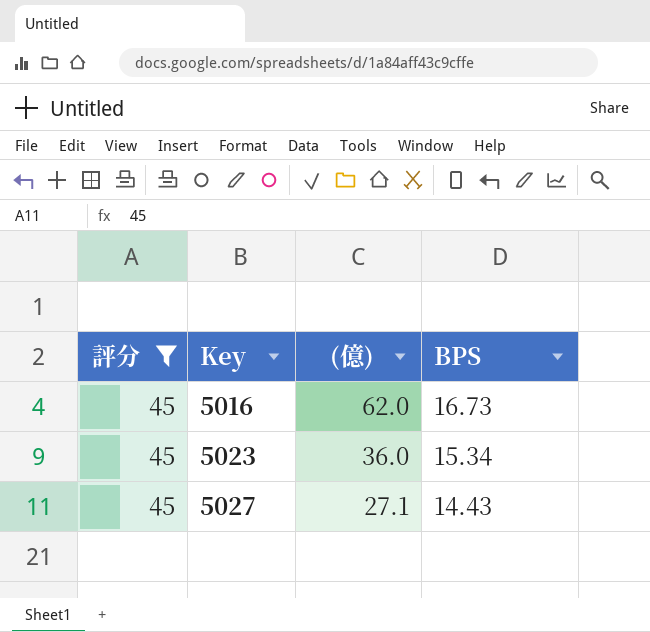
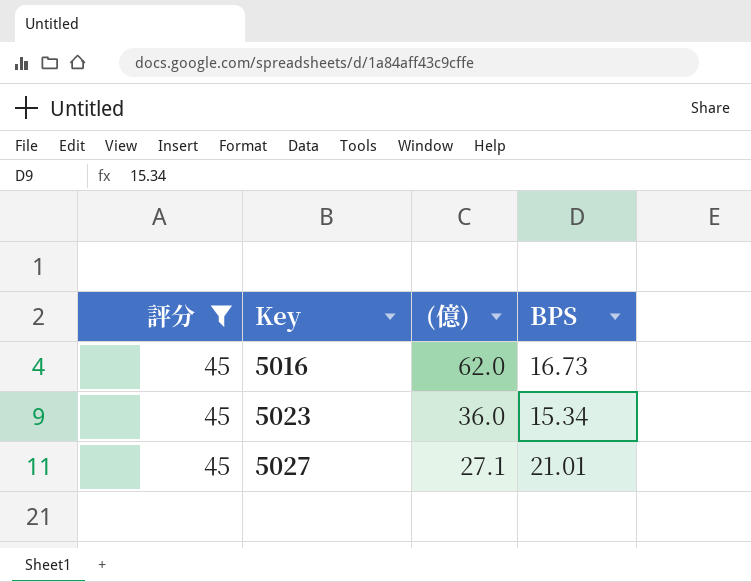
5027 | BPS: 14.43 -> 21.01

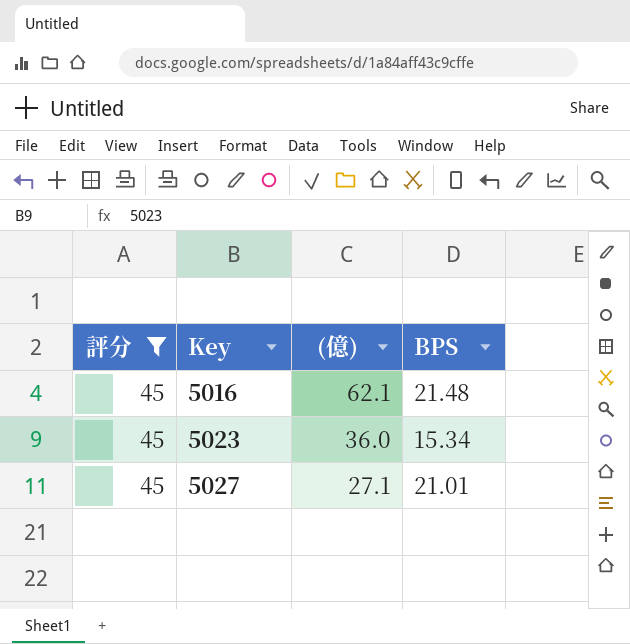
5016 | (億): 62.0 -> 62.1
5016 | BPS: 16.73 -> 21.48

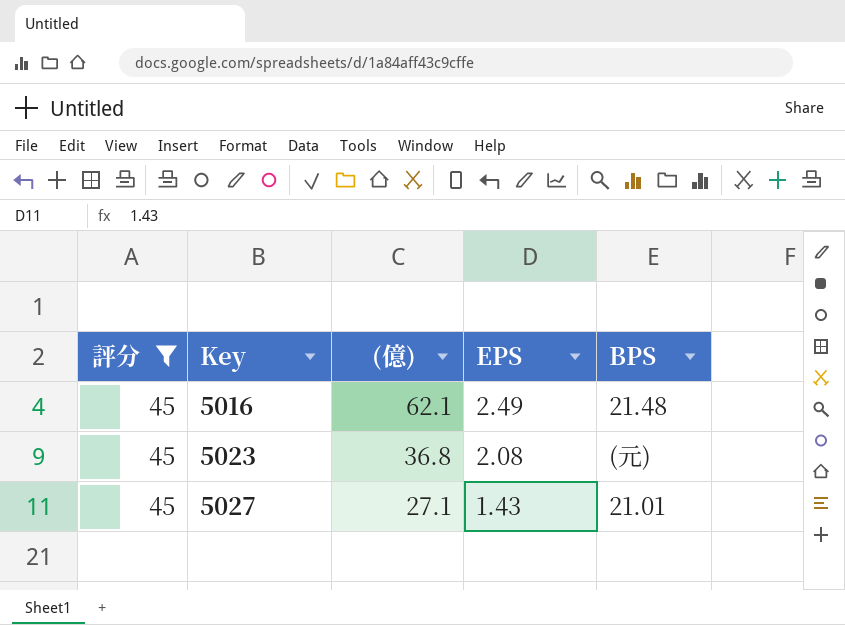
column EPS | position: none -> 4
5023 | (億): 36.0 -> 36.8
5023 | BPS: 15.34 -> (元)

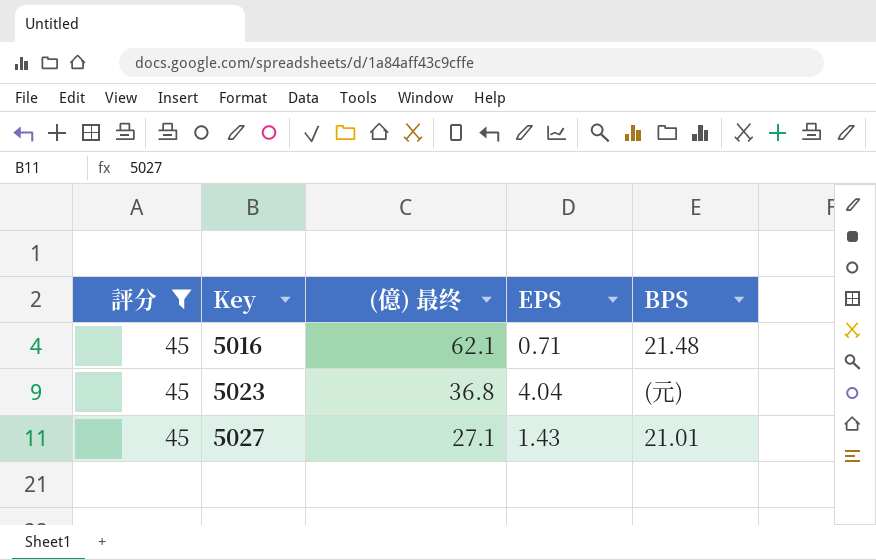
column name: (億) -> (億) 最终
5016 | EPS: 2.49 -> 0.71
5023 | EPS: 2.08 -> 4.04

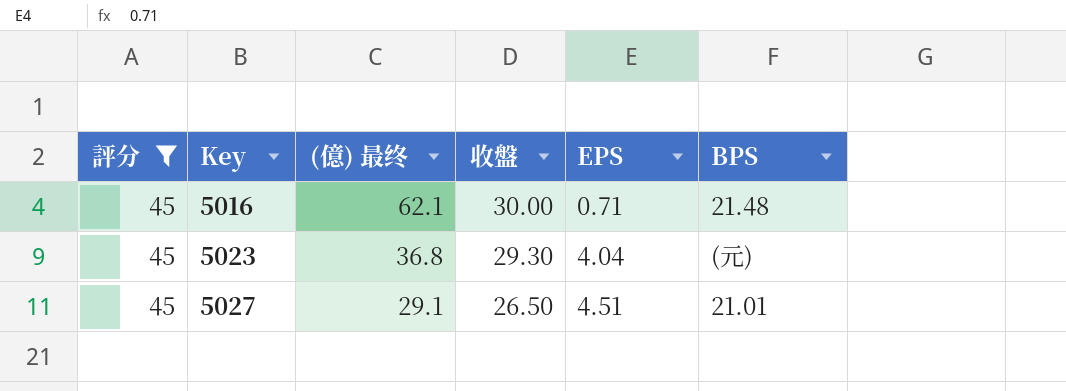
column 收盤 | position: none -> 4
5027 | (億) 最终: 27.1 -> 29.1
5027 | EPS: 1.43 -> 4.51

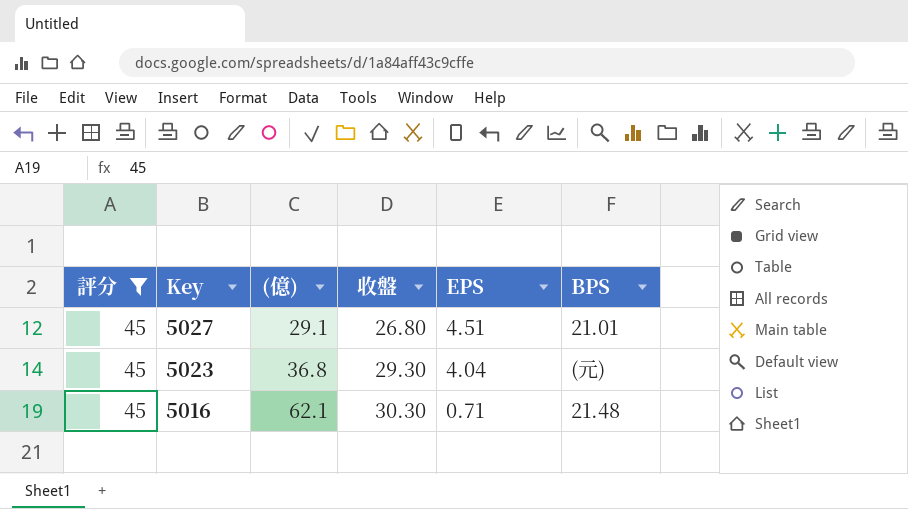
row order: Key ascending -> Key descending
column name: (億) 最终 -> (億)
5027 | 收盤: 26.50 -> 26.80
5016 | 收盤: 30.00 -> 30.30

